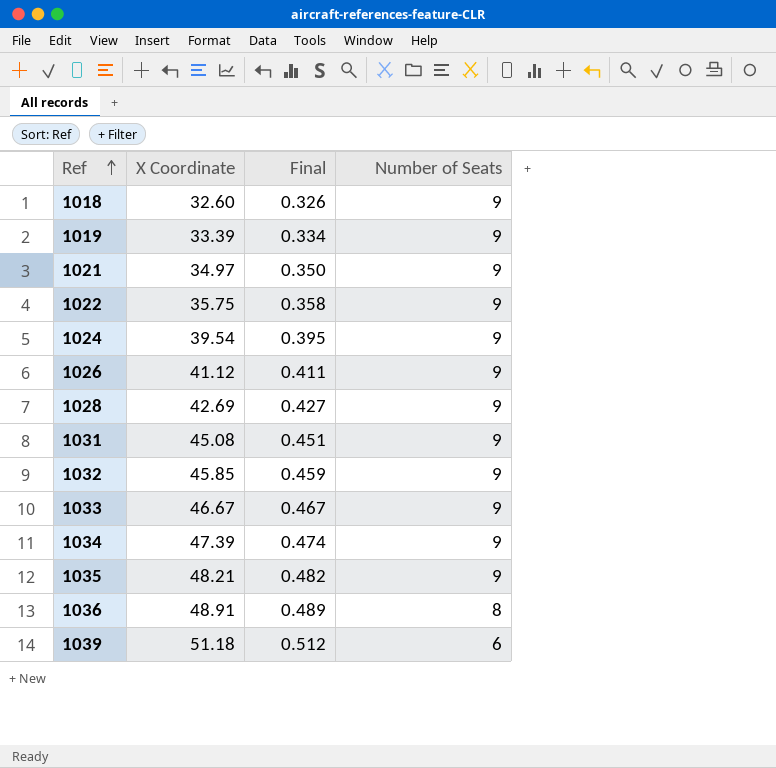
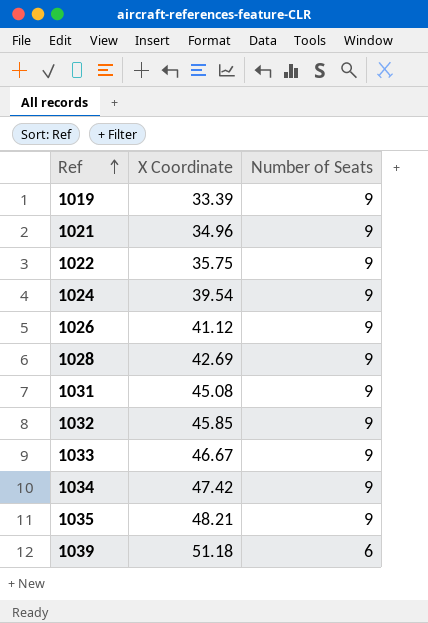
column Final | formula: [X Coordinate] * 0.01 -> none
row 1018: 32.60 | 0.326 | 9 -> none
row 1036: 48.91 | 0.489 | 8 -> none
1021 | X Coordinate: 34.97 -> 34.96
1034 | X Coordinate: 47.39 -> 47.42

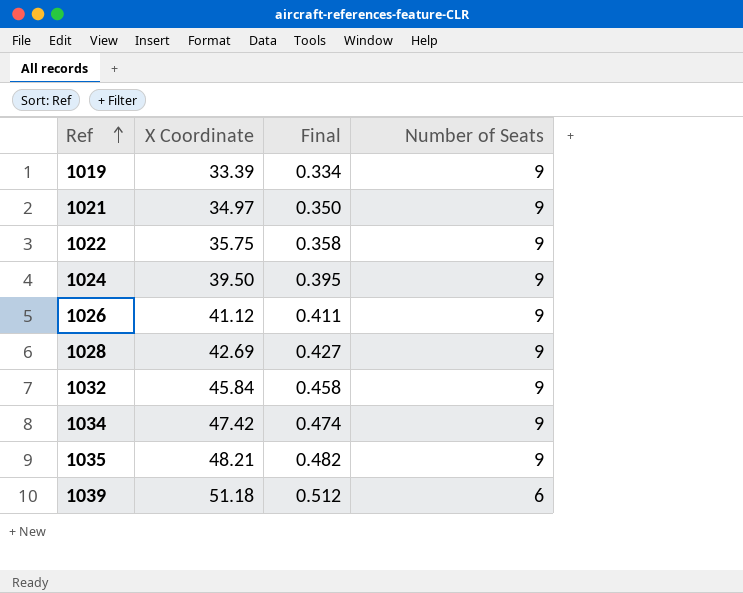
column Final | formula: none -> [X Coordinate] * 0.01
row 1031: 45.08 | 9 -> none
row 1033: 46.67 | 9 -> none
1021 | X Coordinate: 34.96 -> 34.97
1024 | X Coordinate: 39.54 -> 39.50
1032 | X Coordinate: 45.85 -> 45.84

